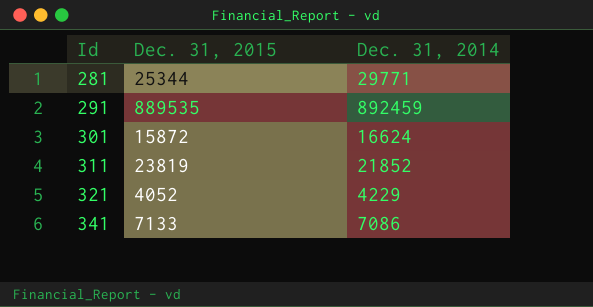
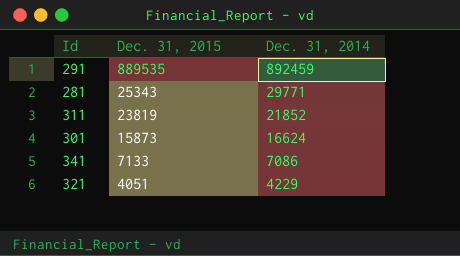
row order: Id ascending -> Dec. 31, 2015 descending
281 | Dec. 31, 2015: 25344 -> 25343
301 | Dec. 31, 2015: 15872 -> 15873
321 | Dec. 31, 2015: 4052 -> 4051

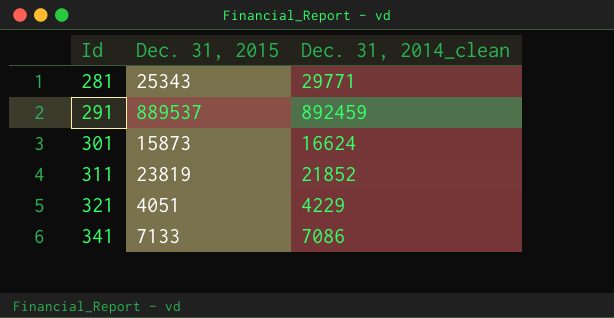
row order: Dec. 31, 2015 descending -> Id ascending
column name: Dec. 31, 2014 -> Dec. 31, 2014_clean
291 | Dec. 31, 2015: 889535 -> 889537

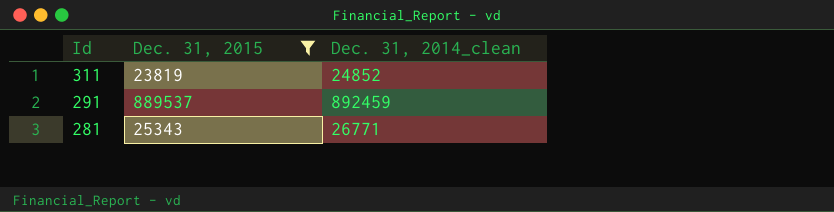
filter: none -> Dec. 31, 2015 >= 23819
row order: Id ascending -> Id descending
311 | Dec. 31, 2014_clean: 21852 -> 24852
281 | Dec. 31, 2014_clean: 29771 -> 26771

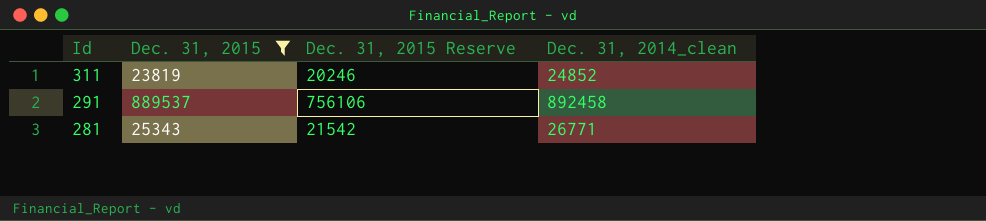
column Dec. 31, 2015 Reserve | formula: none -> [Dec. 31, 2015] * 0.85
291 | Dec. 31, 2014_clean: 892459 -> 892458

